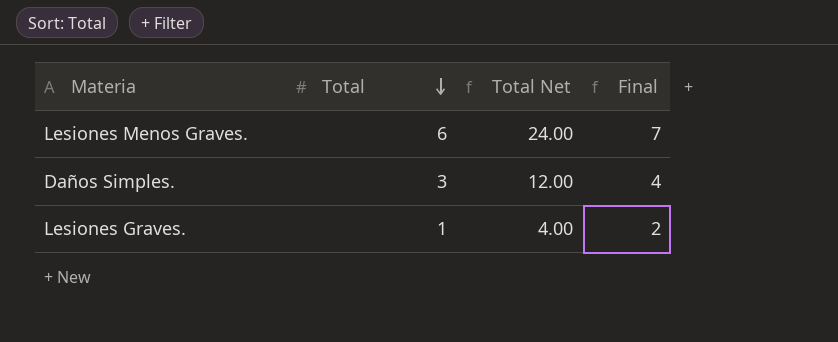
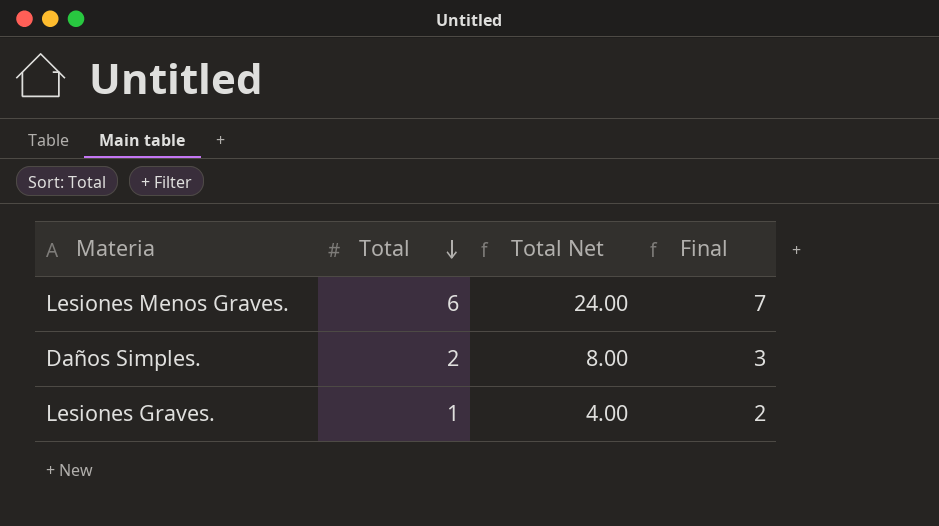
Daños Simples. | Total: 3 -> 2
Daños Simples. | Total Net: 12.00 -> 8.00
Daños Simples. | Final: 4 -> 3

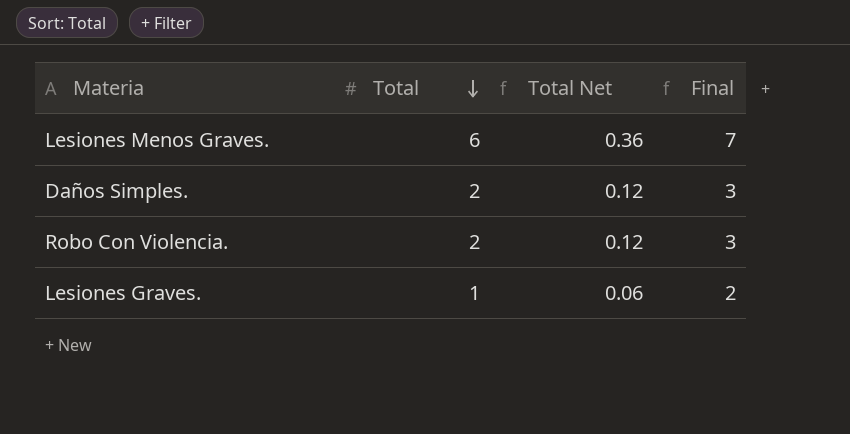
column Total Net | formula: [Total] * 4 -> [Total] * 0.06
row Robo Con Violencia.: none -> 2 | 0.12 | 3

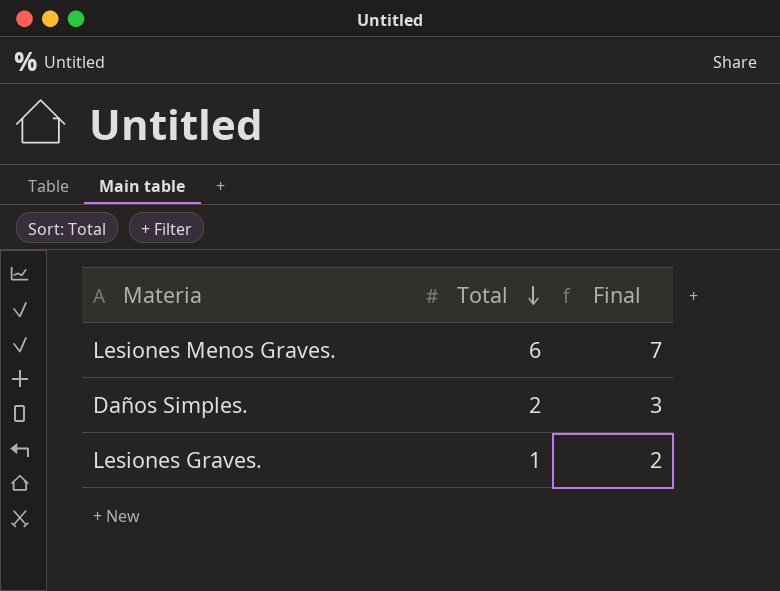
column Total Net | formula: [Total] * 0.06 -> none
row Robo Con Violencia.: 2 | 0.12 | 3 -> none

